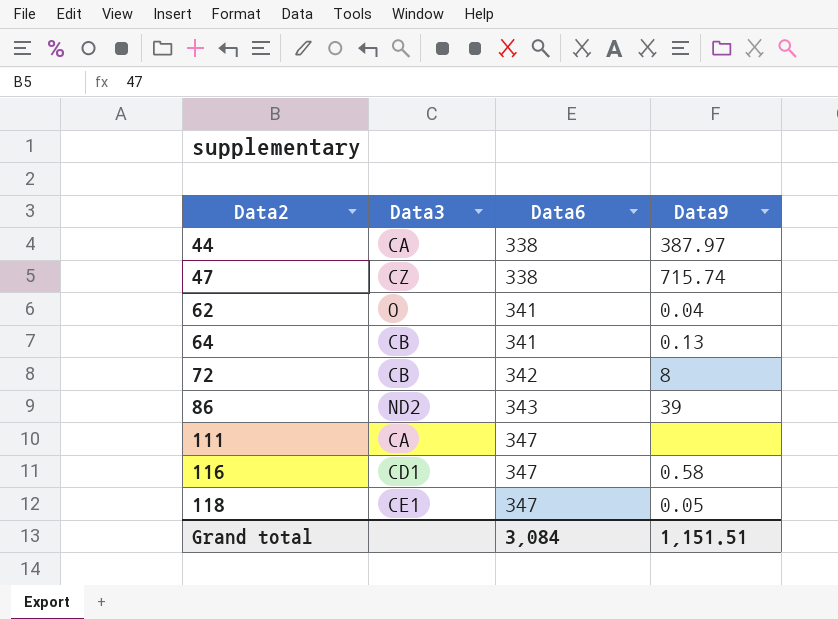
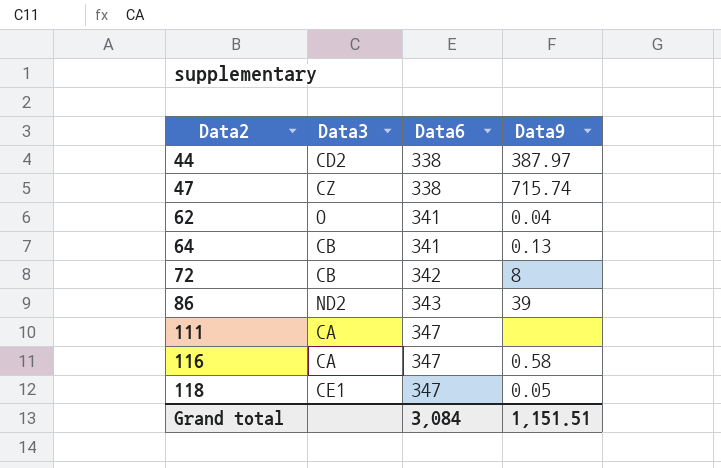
44 | Data3: CA -> CD2
116 | Data3: CD1 -> CA

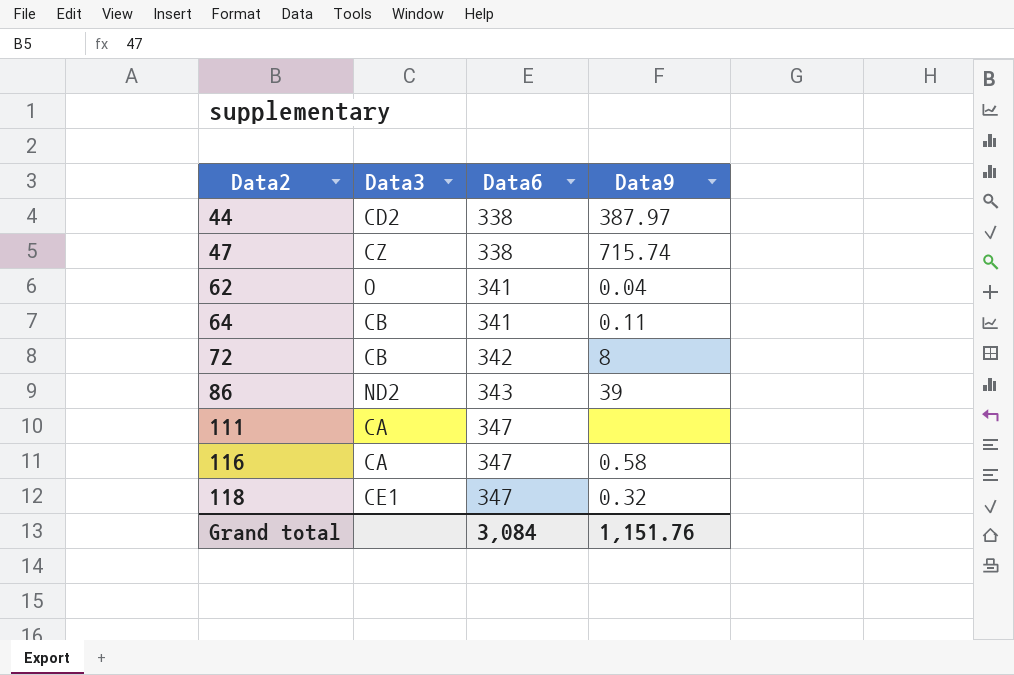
64 | Data9: 0.13 -> 0.11
118 | Data9: 0.05 -> 0.32
Grand total | Data9: 1,151.51 -> 1,151.76

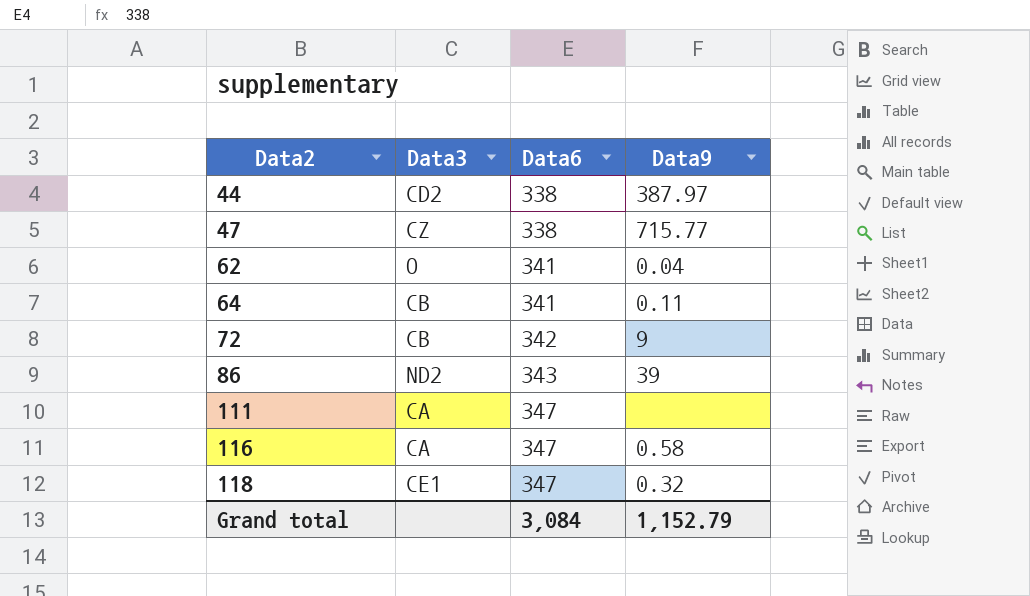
47 | Data9: 715.74 -> 715.77
72 | Data9: 8 -> 9
Grand total | Data9: 1,151.76 -> 1,152.79

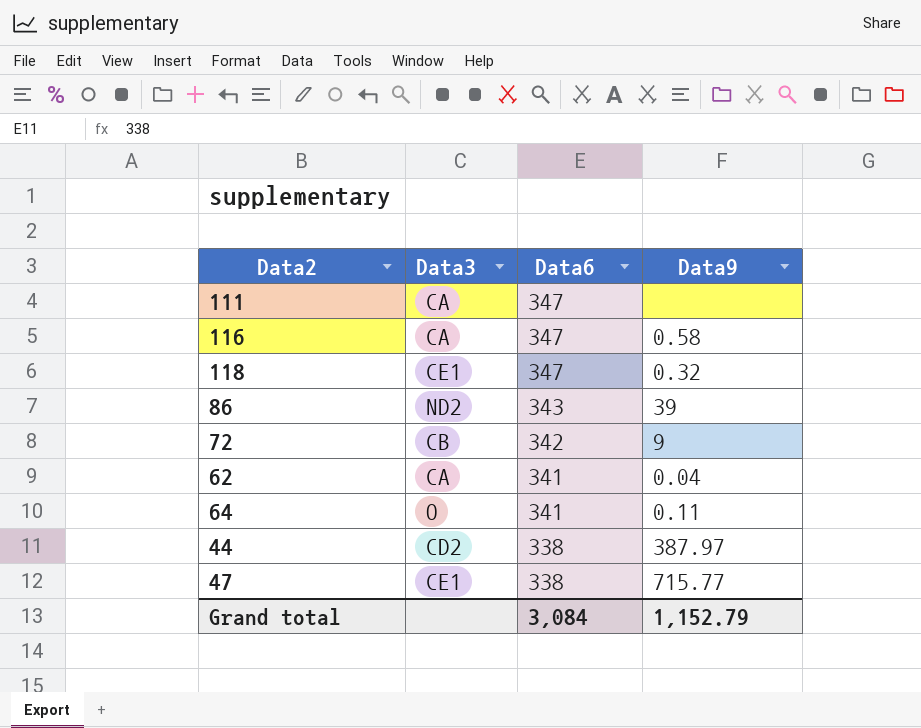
row order: Data2 ascending -> Data6 descending
62 | Data3: O -> CA
64 | Data3: CB -> O
47 | Data3: CZ -> CE1

